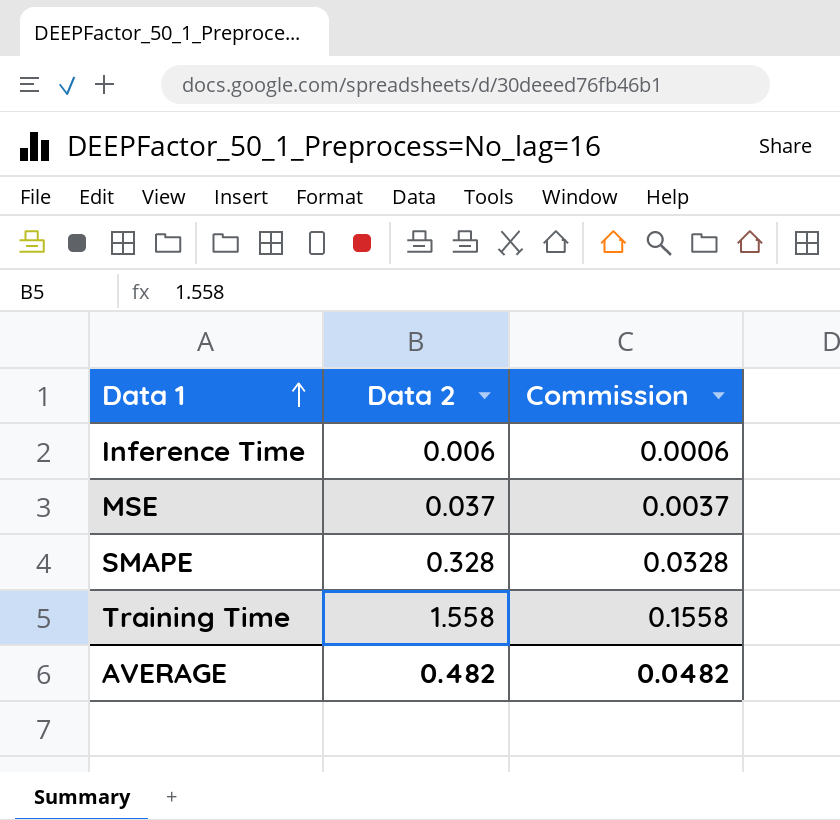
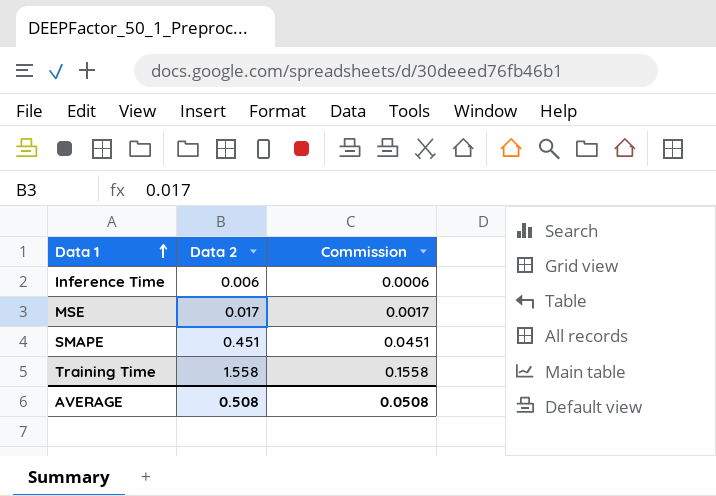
MSE | Data 2: 0.037 -> 0.017
MSE | Commission: 0.0037 -> 0.0017
SMAPE | Data 2: 0.328 -> 0.451
SMAPE | Commission: 0.0328 -> 0.0451
AVERAGE | Data 2: 0.482 -> 0.508
AVERAGE | Commission: 0.0482 -> 0.0508

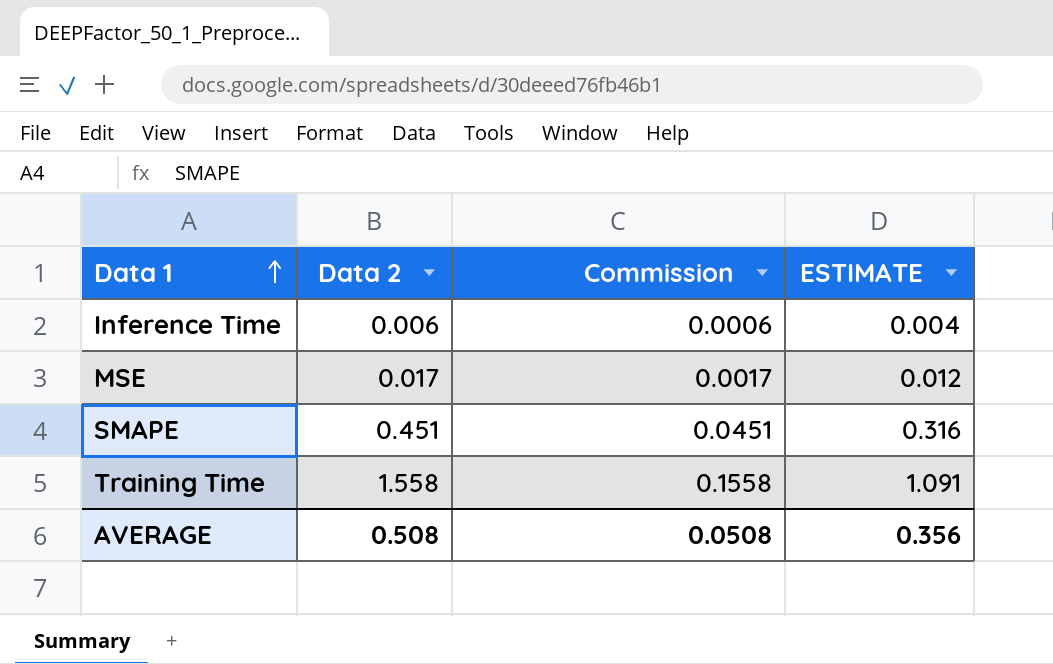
column ESTIMATE | formula: none -> [Data 2] * 0.7

